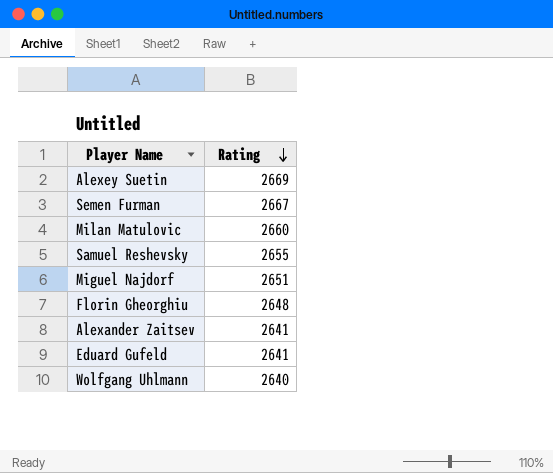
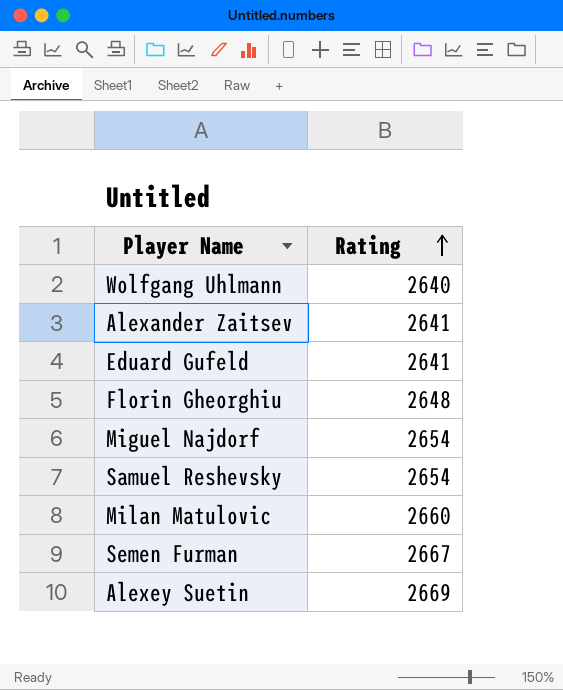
row order: Rating descending -> Rating ascending
Miguel Najdorf | Rating: 2651 -> 2654
Samuel Reshevsky | Rating: 2655 -> 2654

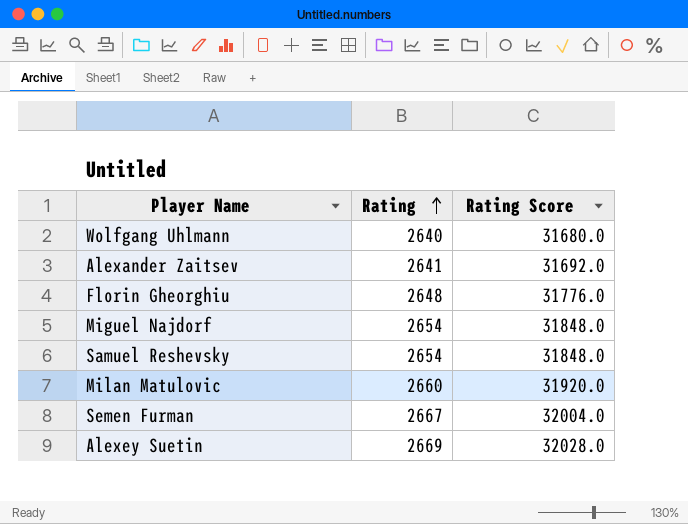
column Rating Score | formula: none -> [Rating] * 12
row Eduard Gufeld: 2641 -> none

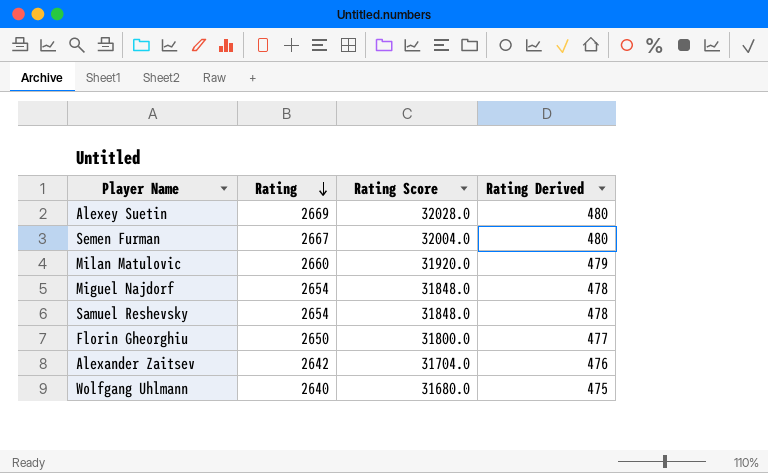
row order: Rating ascending -> Rating descending
column Rating Derived | formula: none -> [Rating] * 0.18
Florin Gheorghiu | Rating: 2648 -> 2650
Florin Gheorghiu | Rating Score: 31776.0 -> 31800.0
Alexander Zaitsev | Rating: 2641 -> 2642
Alexander Zaitsev | Rating Score: 31692.0 -> 31704.0

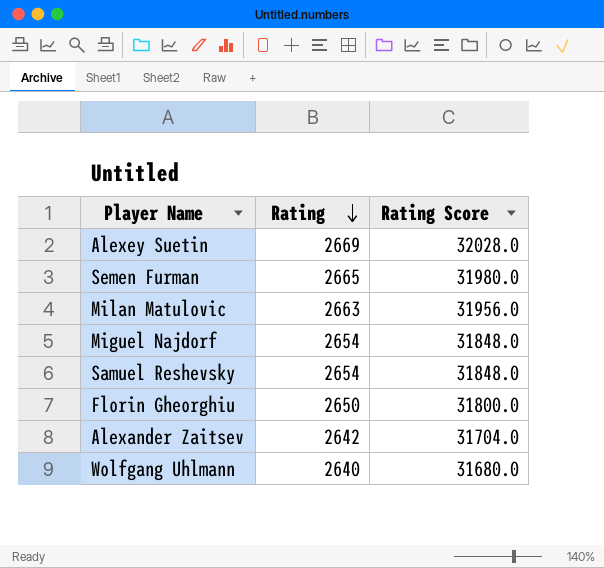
column Rating Derived | formula: [Rating] * 0.18 -> none
Semen Furman | Rating: 2667 -> 2665
Semen Furman | Rating Score: 32004.0 -> 31980.0
Milan Matulovic | Rating: 2660 -> 2663
Milan Matulovic | Rating Score: 31920.0 -> 31956.0

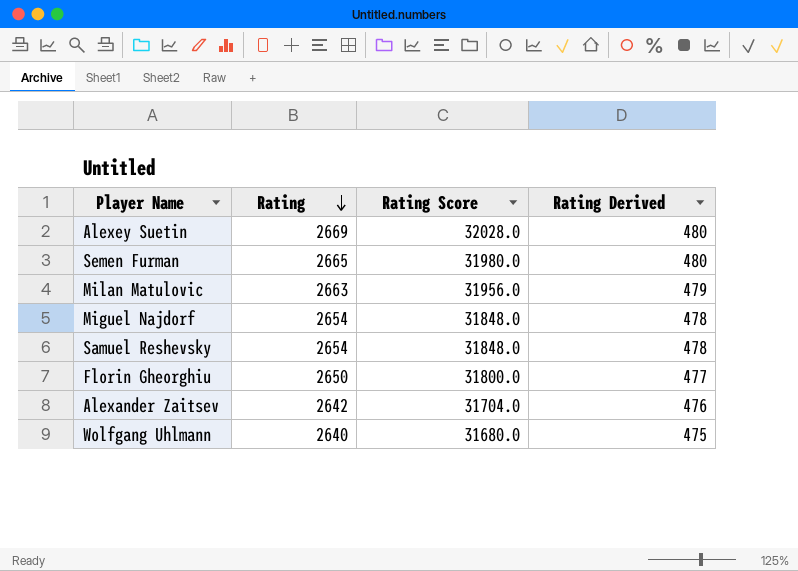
column Rating Derived | formula: none -> [Rating] * 0.18

